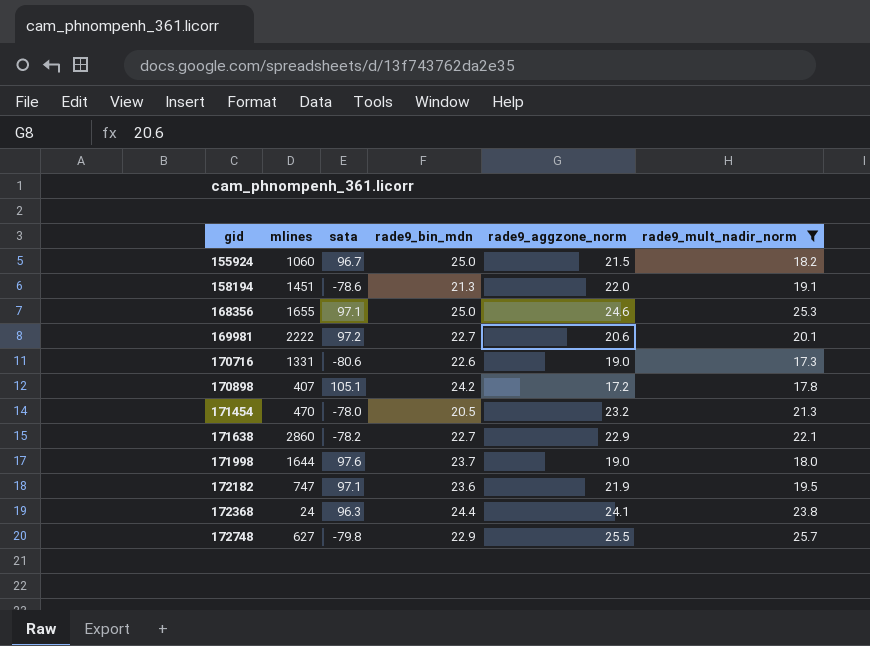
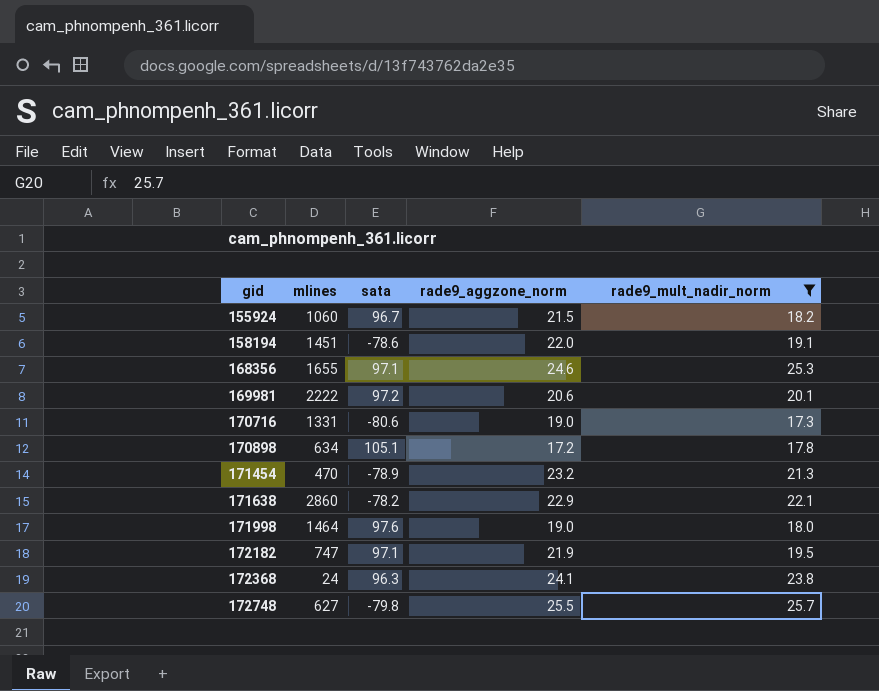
column rade9_bin_mdn | position: 4 -> none
170898 | mlines: 407 -> 634
171454 | sata: -78.0 -> -78.9
171998 | mlines: 1644 -> 1464

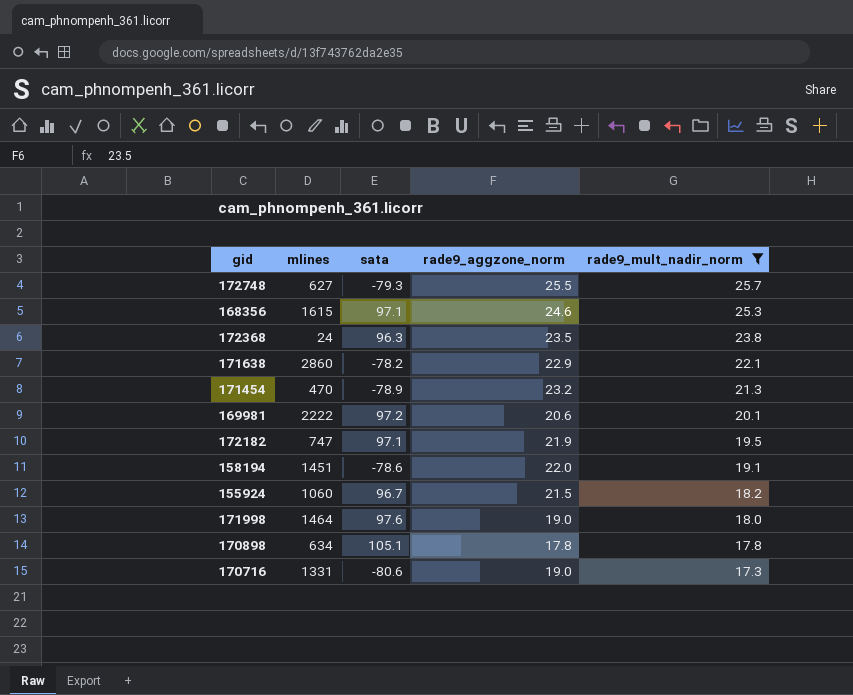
row order: gid ascending -> rade9_mult_nadir_norm descending
172748 | sata: -79.8 -> -79.3
168356 | mlines: 1655 -> 1615
172368 | rade9_aggzone_norm: 24.1 -> 23.5
170898 | rade9_aggzone_norm: 17.2 -> 17.8

